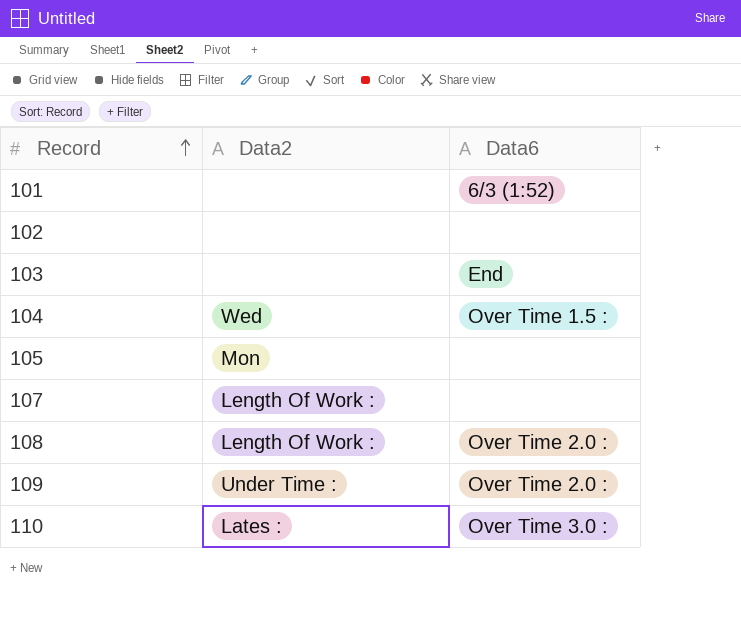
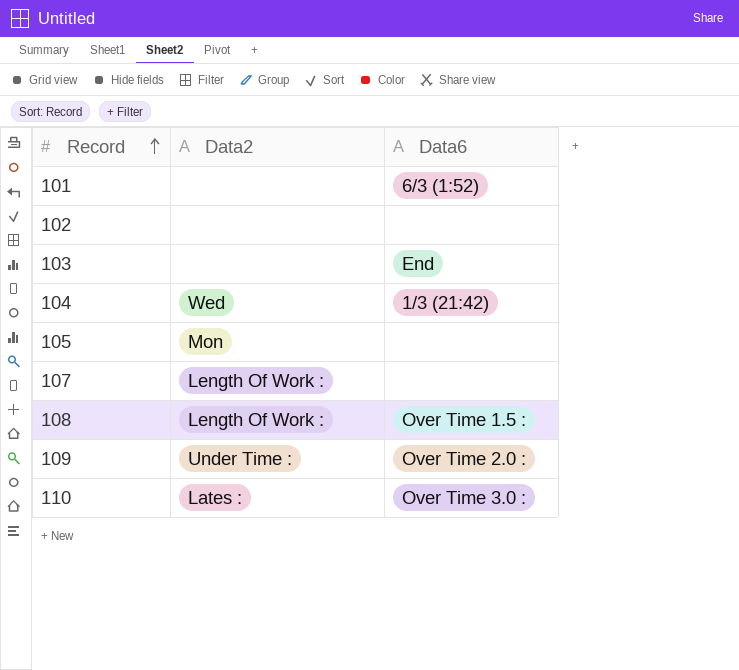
104 | Data6: Over Time 1.5 : -> 1/3 (21:42)
108 | Data6: Over Time 2.0 : -> Over Time 1.5 :

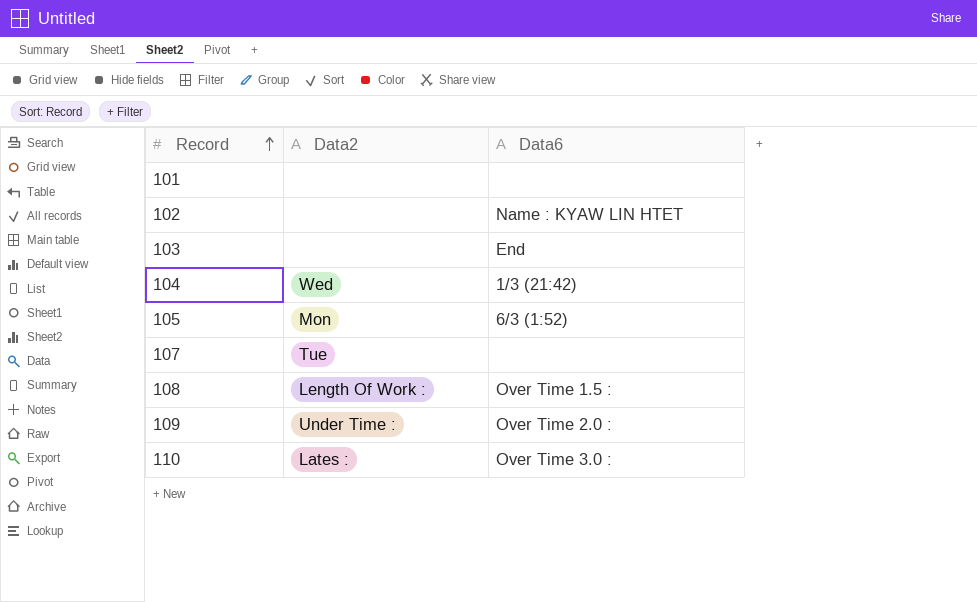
101 | Data6: 6/3 (1:52) -> none
102 | Data6: none -> Name : KYAW LIN HTET
105 | Data6: none -> 6/3 (1:52)
107 | Data2: Length Of Work : -> Tue

